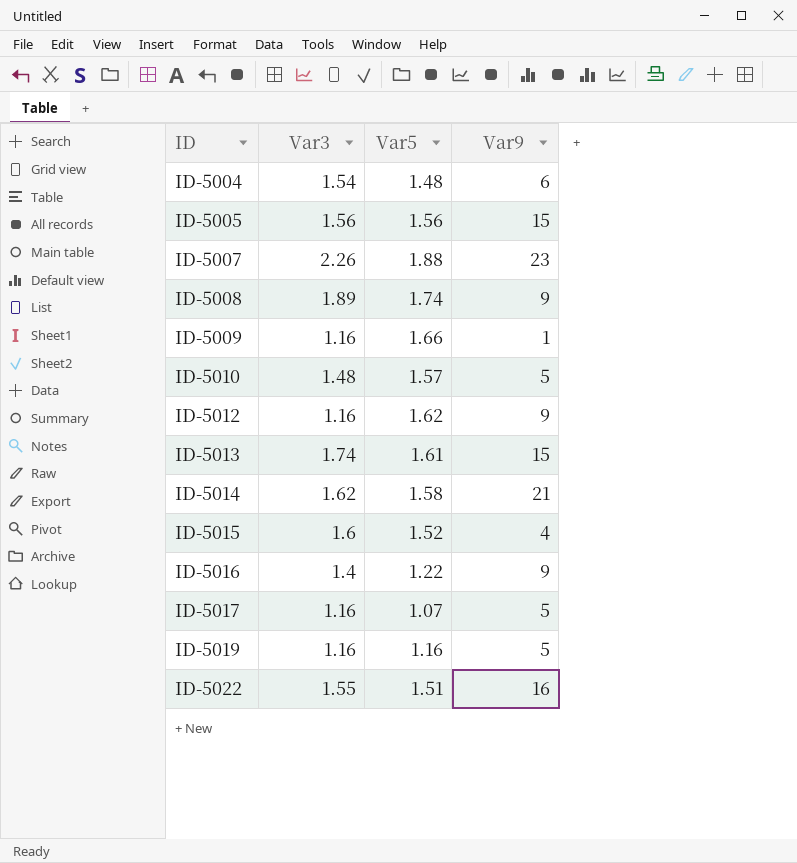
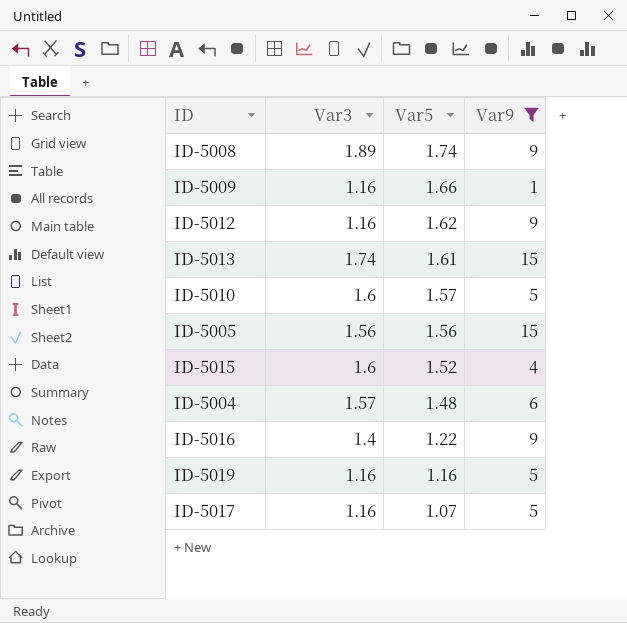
filter: none -> Var9 <= 15
row order: ID ascending -> Var5 descending
ID-5010 | Var3: 1.48 -> 1.6
ID-5004 | Var3: 1.54 -> 1.57

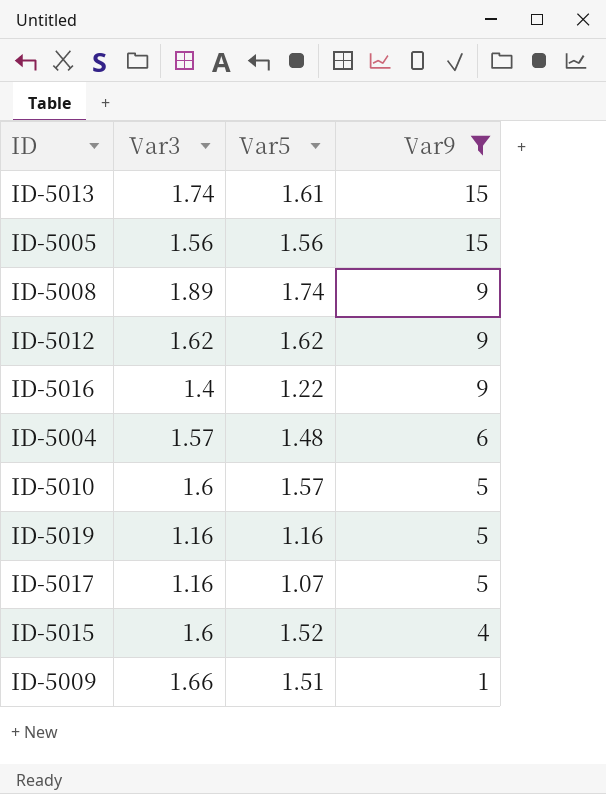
row order: Var5 descending -> Var9 descending
ID-5012 | Var3: 1.16 -> 1.62
ID-5009 | Var3: 1.16 -> 1.66
ID-5009 | Var5: 1.66 -> 1.51

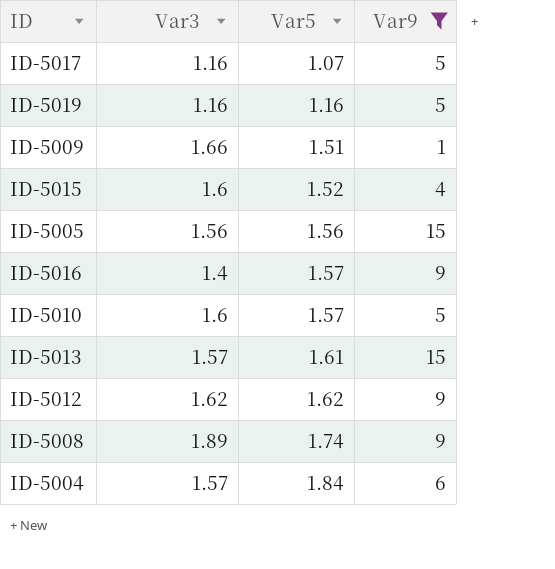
row order: Var9 descending -> Var5 ascending
ID-5016 | Var5: 1.22 -> 1.57
ID-5013 | Var3: 1.74 -> 1.57
ID-5004 | Var5: 1.48 -> 1.84

